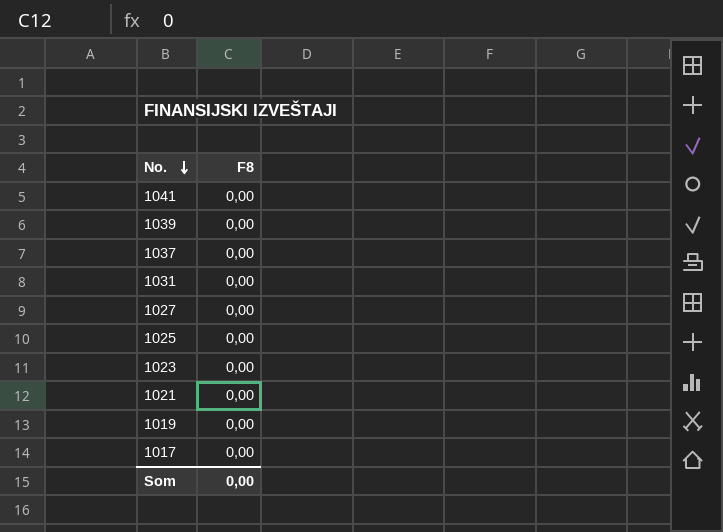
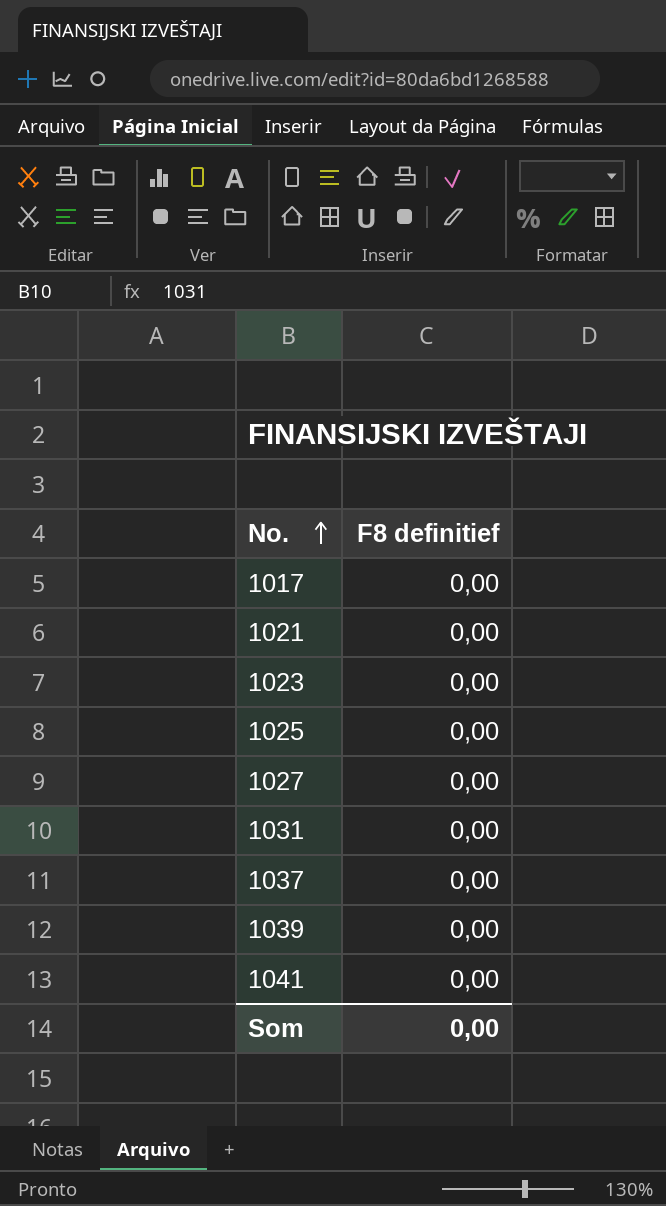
row order: No. descending -> No. ascending
column name: F8 -> F8 definitief
row 1019: 0,00 -> none

